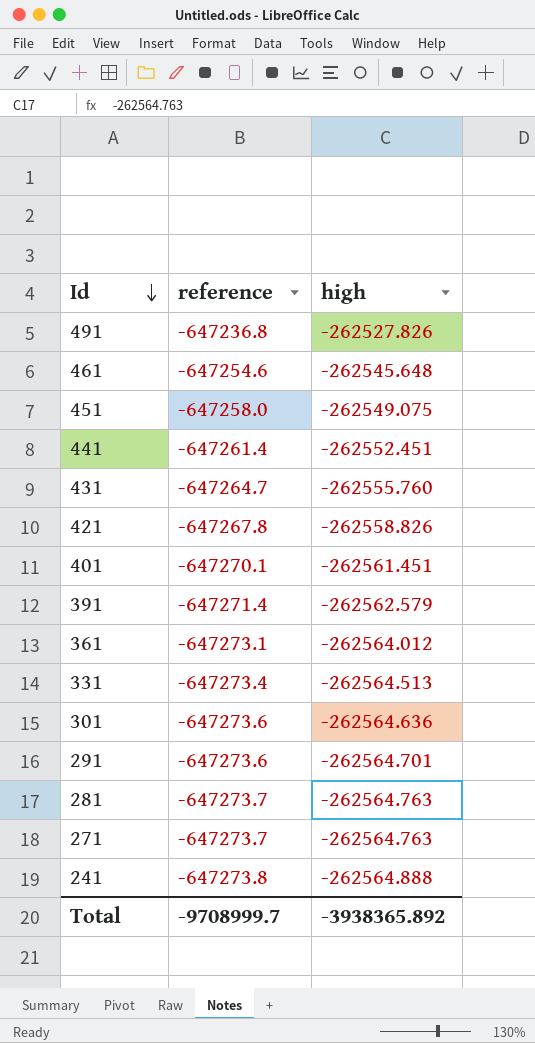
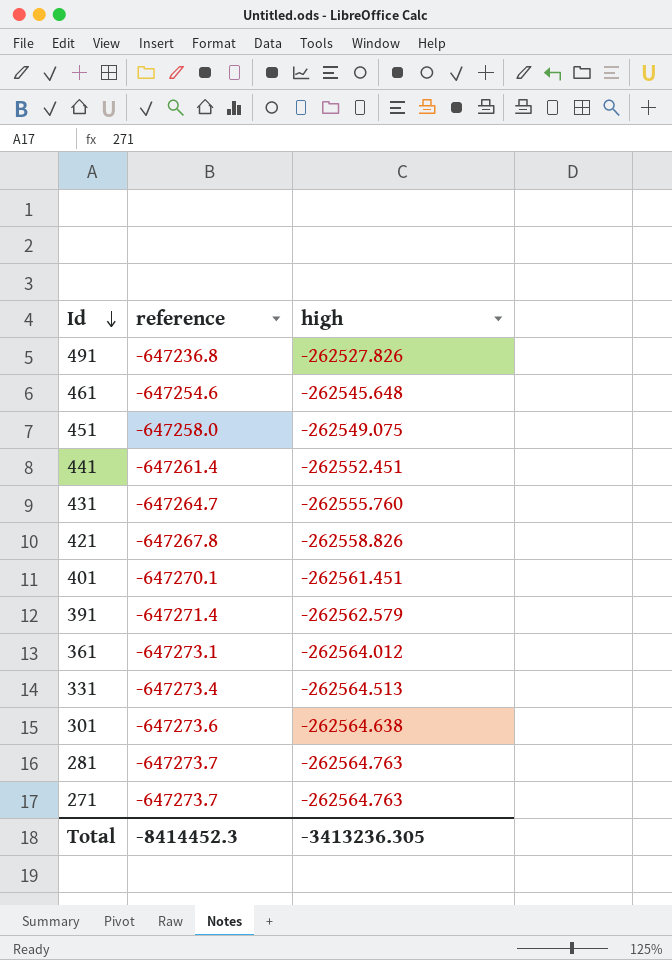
row 291: -647273.6 | -262564.701 -> none
row 241: -647273.8 | -262564.888 -> none
301 | high: -262564.636 -> -262564.638
Total | reference: -9708999.7 -> -8414452.3
Total | high: -3938365.892 -> -3413236.305

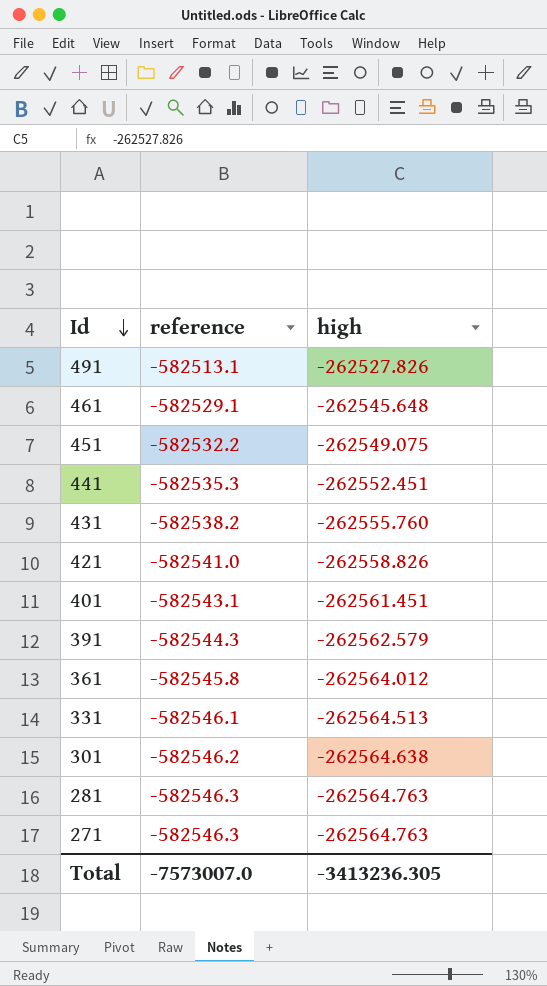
491 | reference: -647236.8 -> -582513.1
461 | reference: -647254.6 -> -582529.1
451 | reference: -647258.0 -> -582532.2
441 | reference: -647261.4 -> -582535.3
431 | reference: -647264.7 -> -582538.2
421 | reference: -647267.8 -> -582541.0
401 | reference: -647270.1 -> -582543.1
391 | reference: -647271.4 -> -582544.3
361 | reference: -647273.1 -> -582545.8
331 | reference: -647273.4 -> -582546.1
301 | reference: -647273.6 -> -582546.2
281 | reference: -647273.7 -> -582546.3
271 | reference: -647273.7 -> -582546.3
Total | reference: -8414452.3 -> -7573007.0

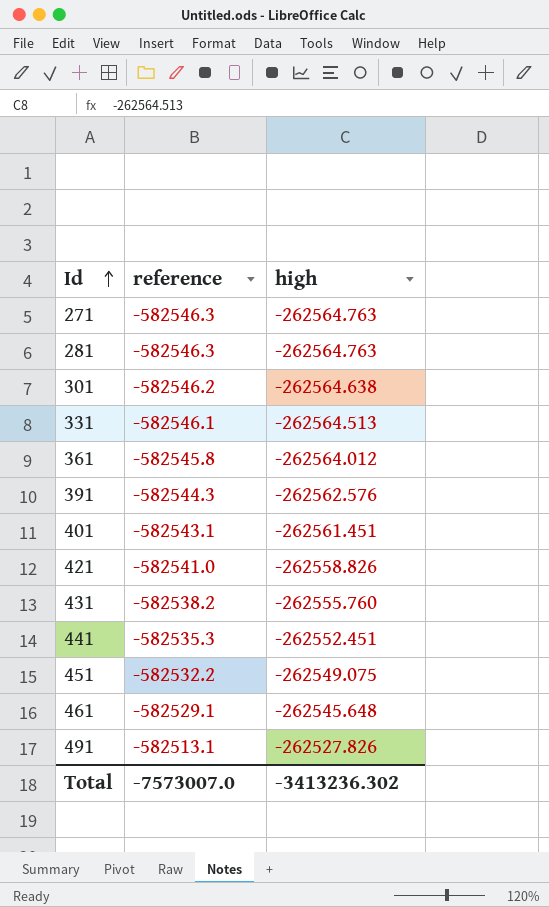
row order: Id descending -> Id ascending
391 | high: -262562.579 -> -262562.576
Total | high: -3413236.305 -> -3413236.302

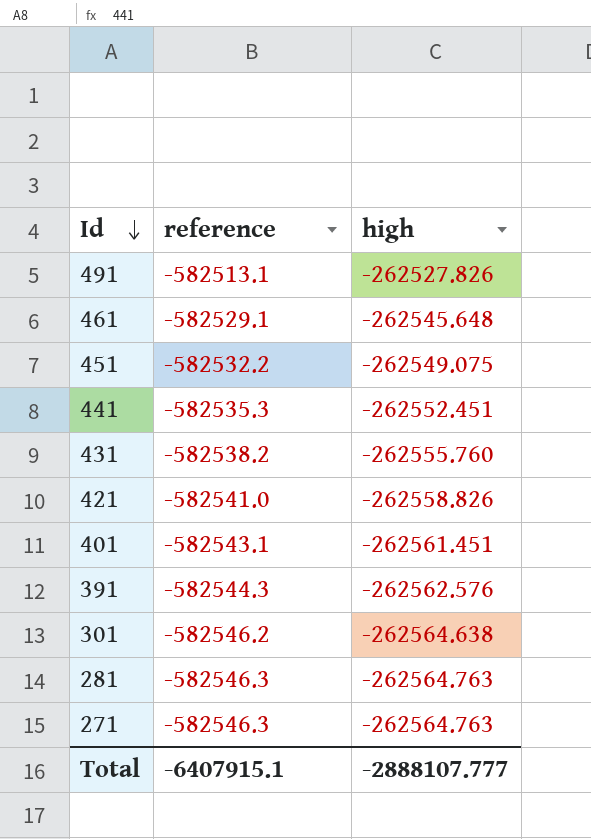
row order: Id ascending -> Id descending
row 331: -582546.1 | -262564.513 -> none
row 361: -582545.8 | -262564.012 -> none
Total | reference: -7573007.0 -> -6407915.1
Total | high: -3413236.302 -> -2888107.777

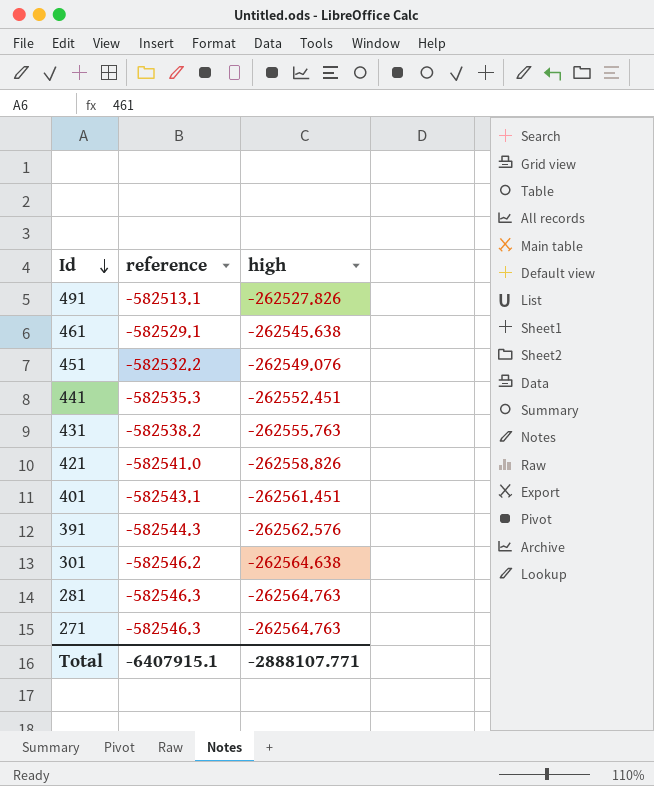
461 | high: -262545.648 -> -262545.638
451 | high: -262549.075 -> -262549.076
431 | high: -262555.760 -> -262555.763
Total | high: -2888107.777 -> -2888107.771

